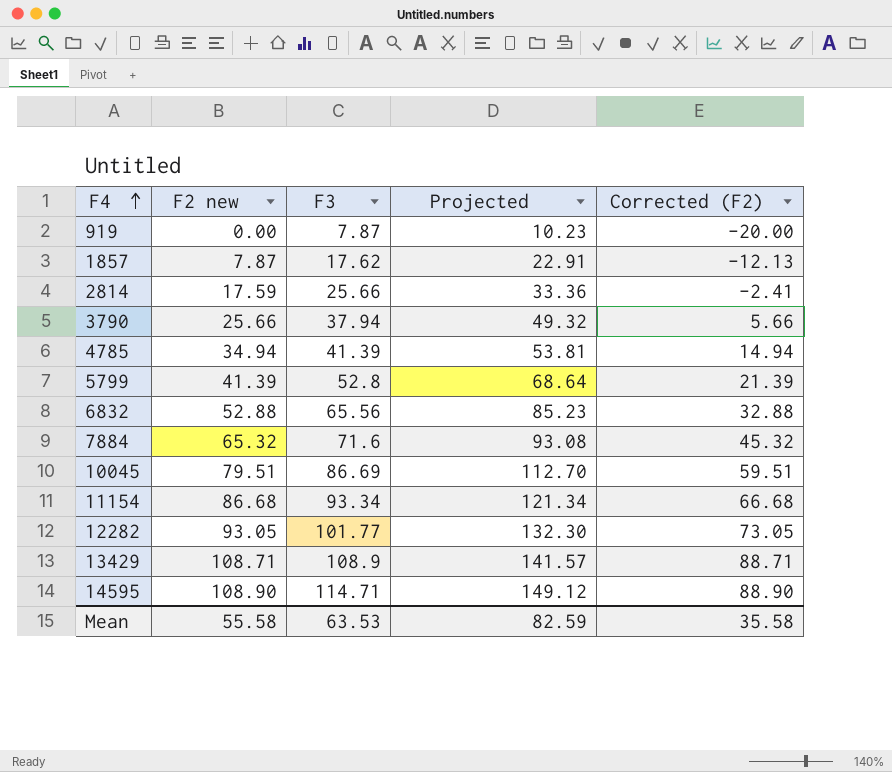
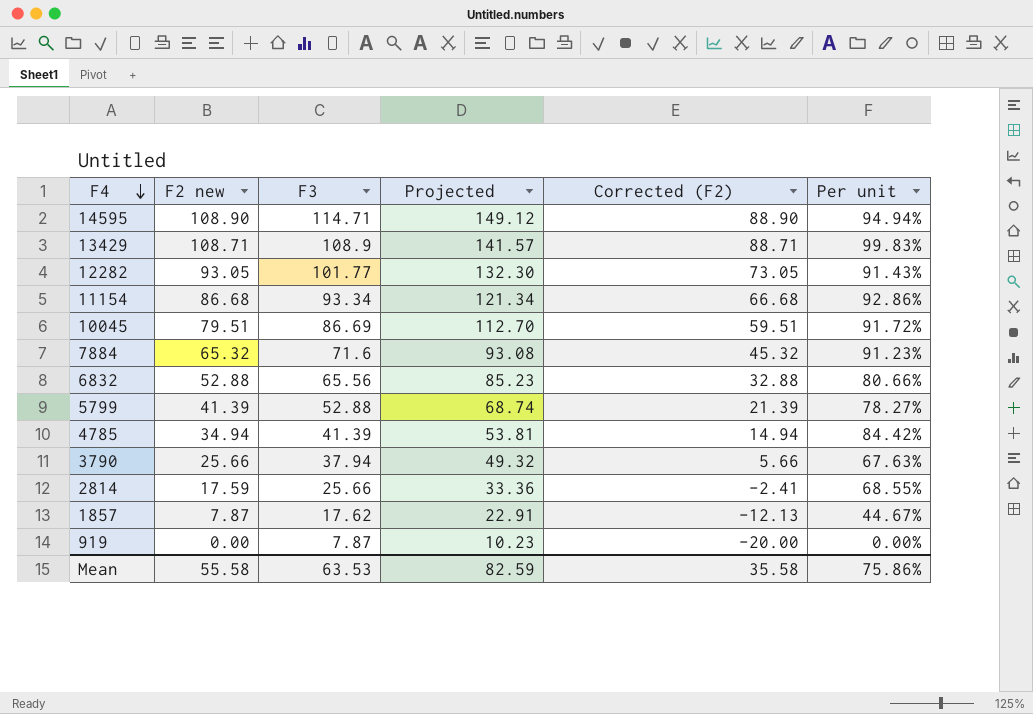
row order: F4 ascending -> F4 descending
column Per unit | formula: none -> [F2 new] / [F3]
5799 | F3: 52.8 -> 52.88
5799 | Projected: 68.64 -> 68.74

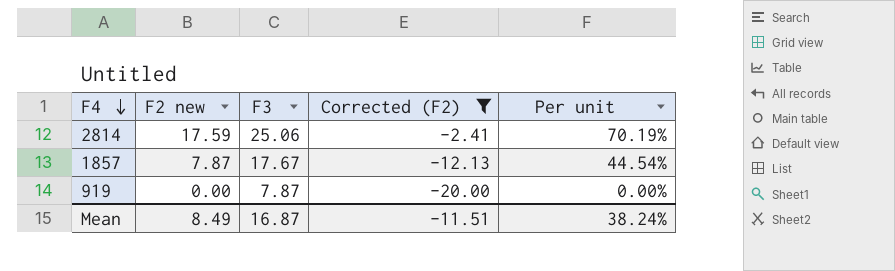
filter: none -> Corrected (F2) <= -2.41
column Projected | formula: [F3] * 1.3 -> none
2814 | F3: 25.66 -> 25.06
2814 | Per unit: 68.55% -> 70.19%
1857 | F3: 17.62 -> 17.67
1857 | Per unit: 44.67% -> 44.54%
Mean | F2 new: 55.58 -> 8.49
Mean | F3: 63.53 -> 16.87
Mean | Corrected (F2): 35.58 -> -11.51
Mean | Per unit: 75.86% -> 38.24%

